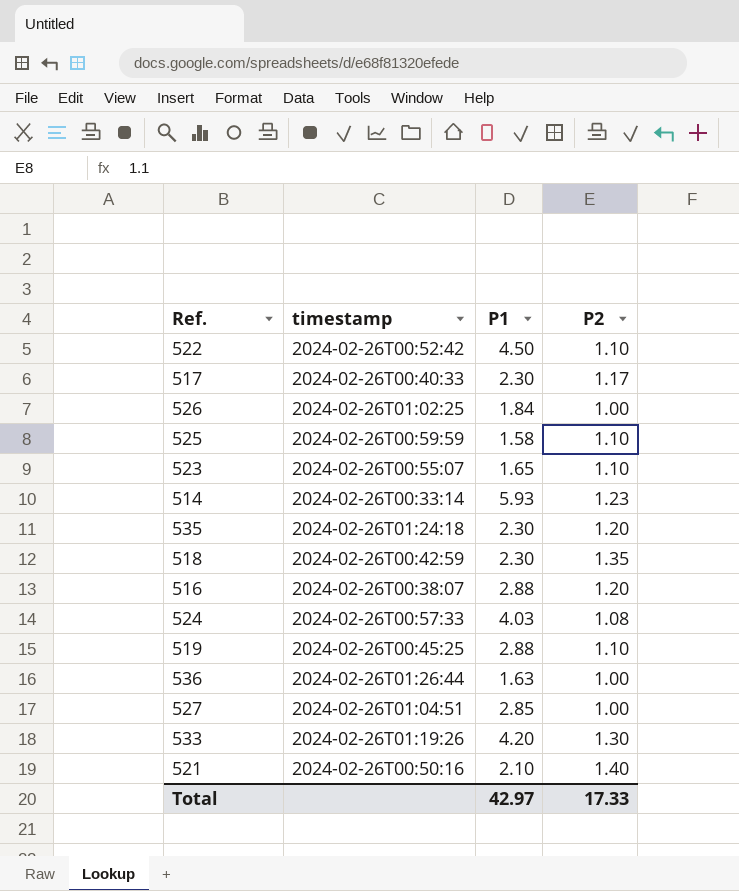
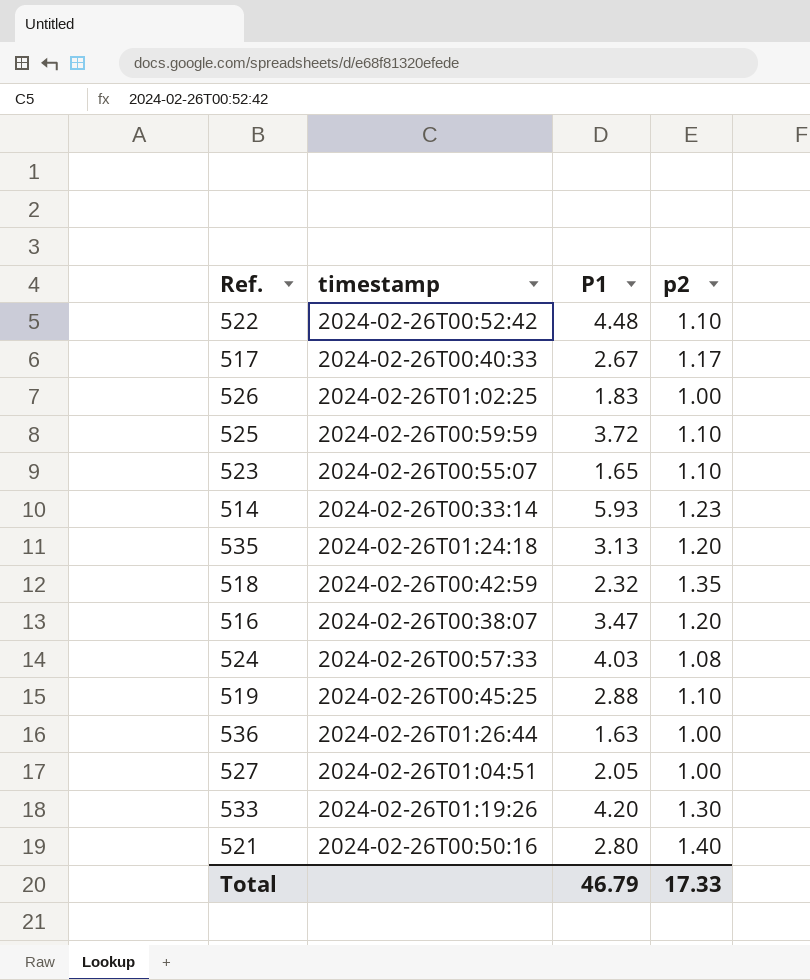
column name: P2 -> p2
522 | P1: 4.50 -> 4.48
517 | P1: 2.30 -> 2.67
526 | P1: 1.84 -> 1.83
525 | P1: 1.58 -> 3.72
535 | P1: 2.30 -> 3.13
518 | P1: 2.30 -> 2.32
516 | P1: 2.88 -> 3.47
527 | P1: 2.85 -> 2.05
521 | P1: 2.10 -> 2.80
Total | P1: 42.97 -> 46.79

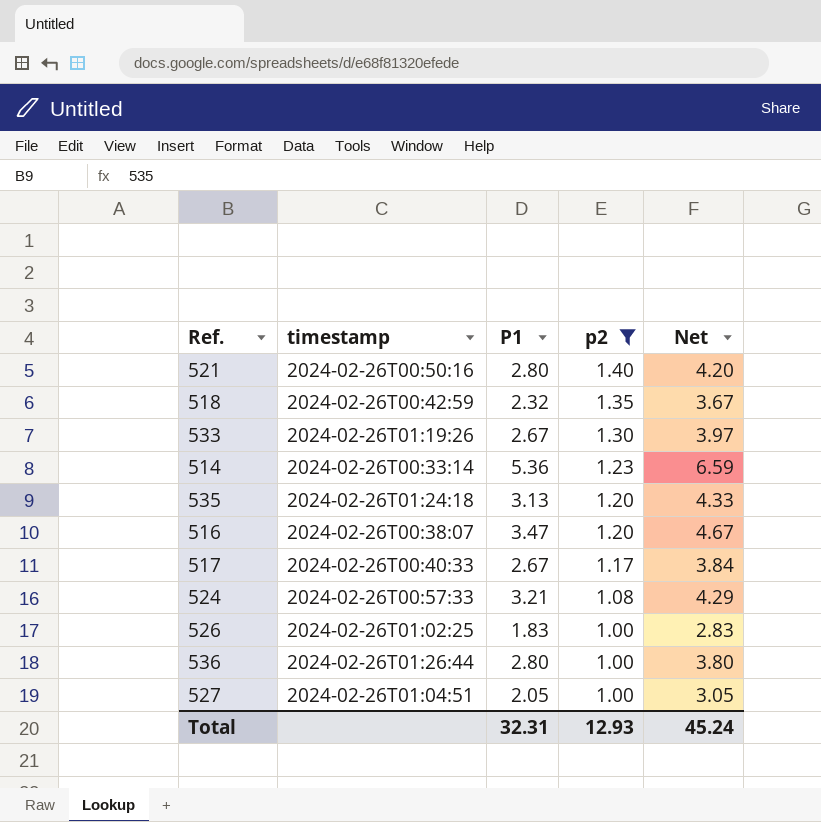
filter: none -> p2 != 1.10
row order: none -> p2 descending
column Net | formula: none -> [P1] + [p2]
533 | P1: 4.20 -> 2.67
514 | P1: 5.93 -> 5.36
524 | P1: 4.03 -> 3.21
536 | P1: 1.63 -> 2.80
Total | P1: 46.79 -> 32.31
Total | p2: 17.33 -> 12.93

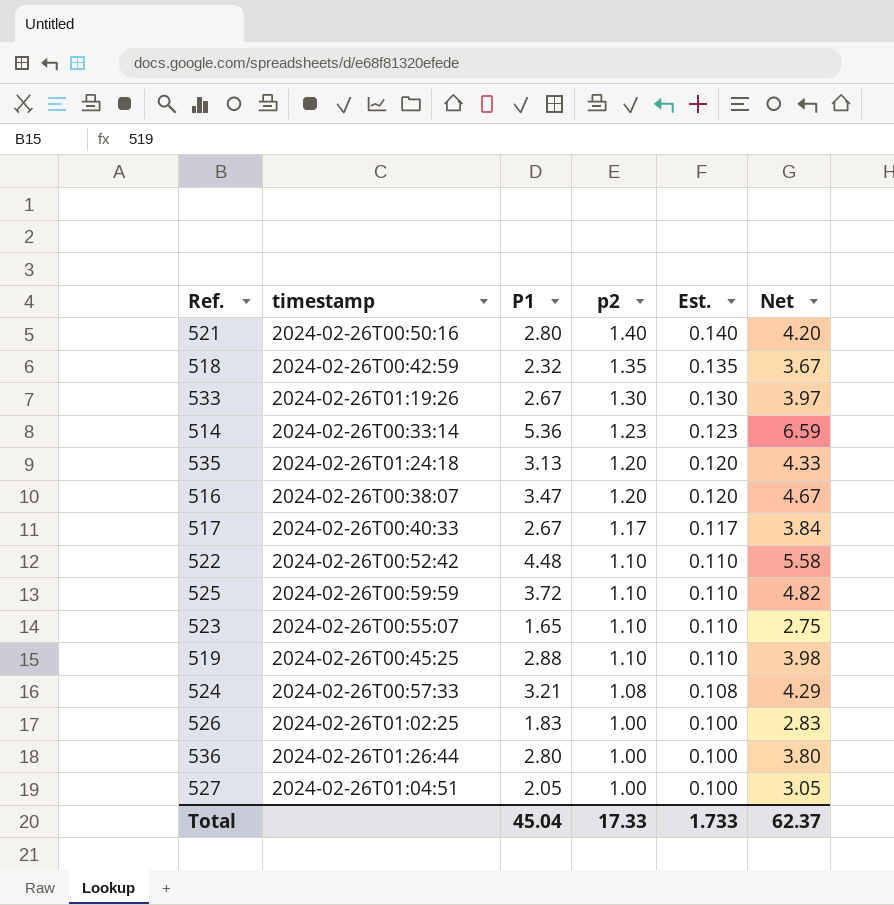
filter: p2 != 1.10 -> none
column Est. | formula: none -> [p2] * 0.1
Total | P1: 32.31 -> 45.04
Total | p2: 12.93 -> 17.33
Total | Net: 45.24 -> 62.37

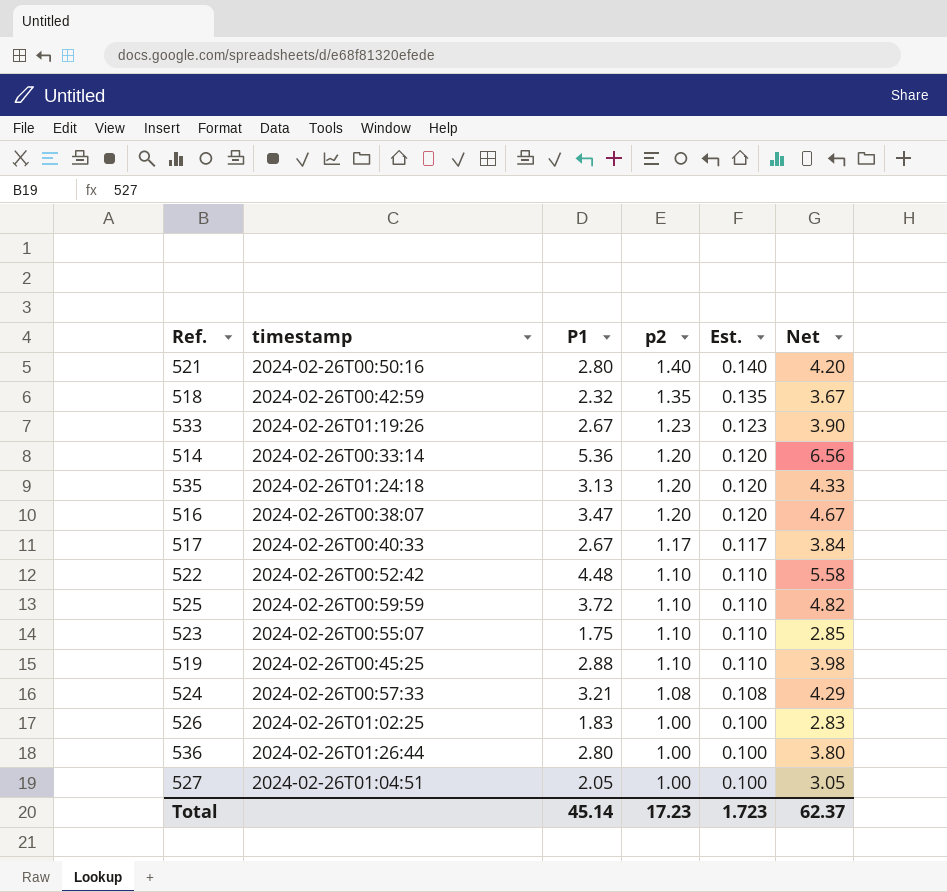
533 | p2: 1.30 -> 1.23
533 | Est.: 0.130 -> 0.123
533 | Net: 3.97 -> 3.90
514 | p2: 1.23 -> 1.20
514 | Est.: 0.123 -> 0.120
514 | Net: 6.59 -> 6.56
523 | P1: 1.65 -> 1.75
523 | Net: 2.75 -> 2.85
Total | P1: 45.04 -> 45.14
Total | p2: 17.33 -> 17.23
Total | Est.: 1.733 -> 1.723

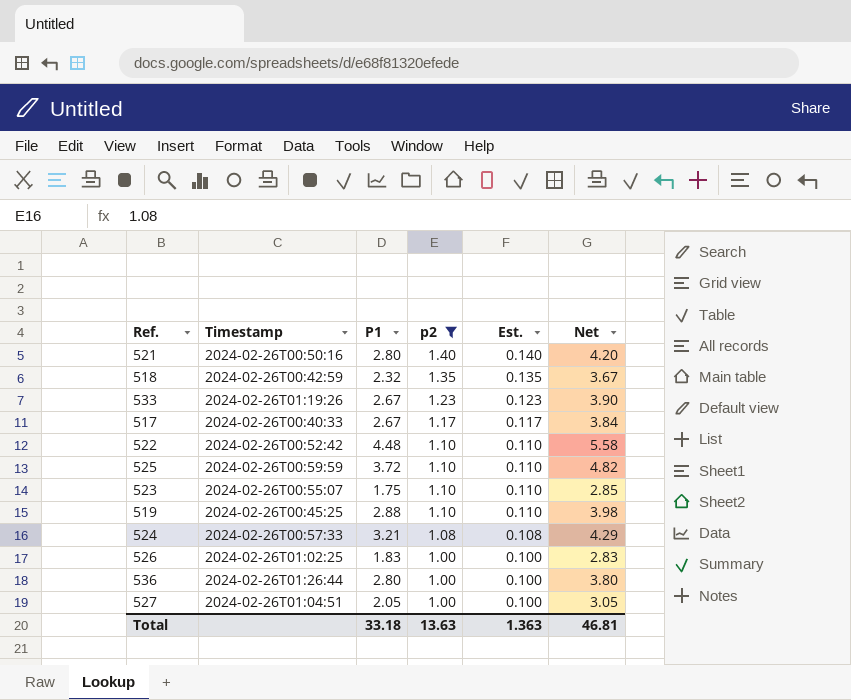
filter: none -> p2 != 1.20
column name: timestamp -> Timestamp
Total | P1: 45.14 -> 33.18
Total | p2: 17.23 -> 13.63
Total | Est.: 1.723 -> 1.363
Total | Net: 62.37 -> 46.81

